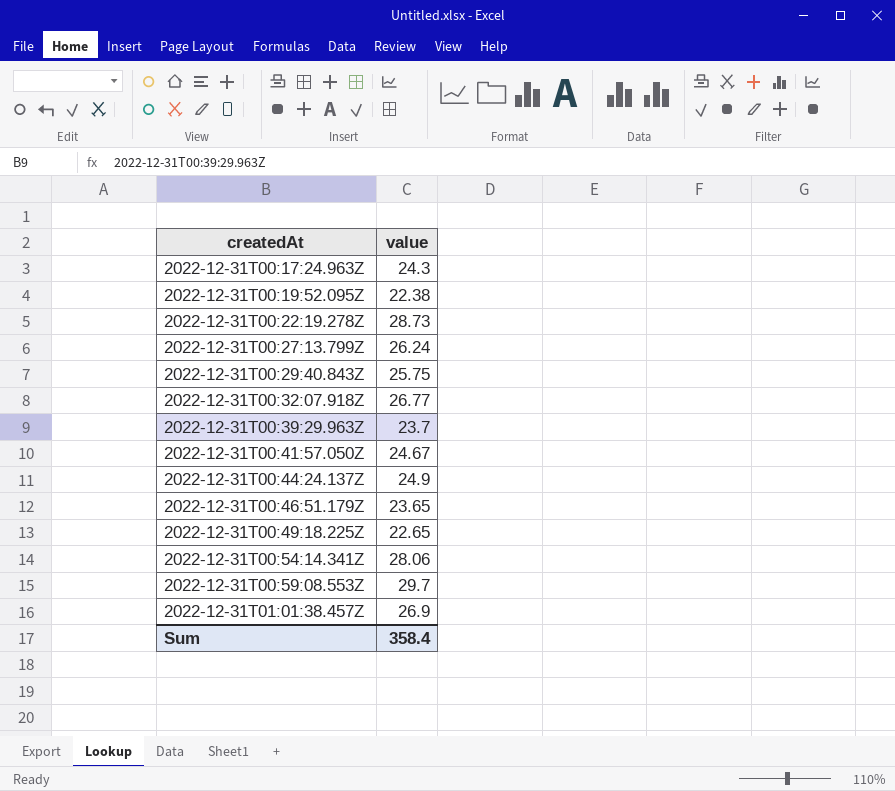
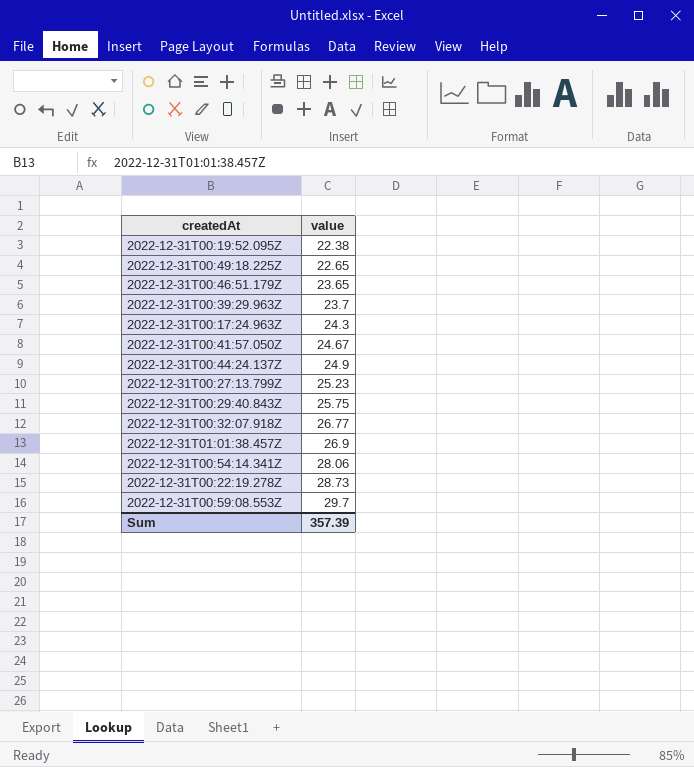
row order: createdAt ascending -> value ascending
2022-12-31T00:27:13.799Z | value: 26.24 -> 25.23
Sum | value: 358.4 -> 357.39

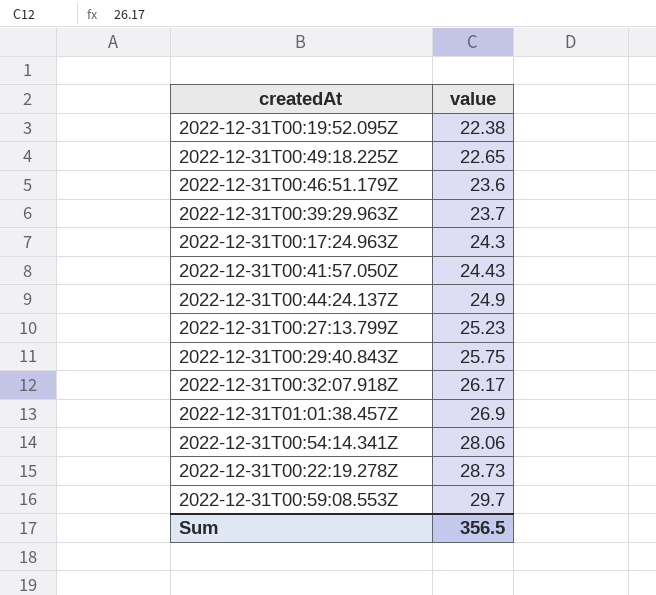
2022-12-31T00:46:51.179Z | value: 23.65 -> 23.6
2022-12-31T00:41:57.050Z | value: 24.67 -> 24.43
2022-12-31T00:32:07.918Z | value: 26.77 -> 26.17
Sum | value: 357.39 -> 356.5

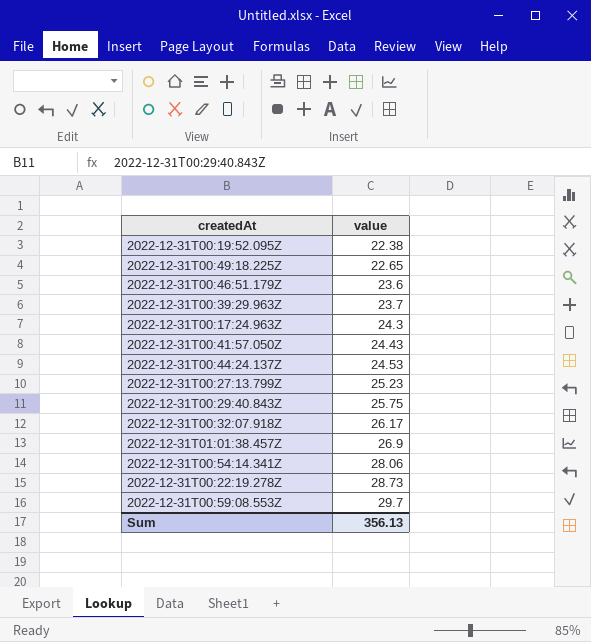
2022-12-31T00:44:24.137Z | value: 24.9 -> 24.53
Sum | value: 356.5 -> 356.13

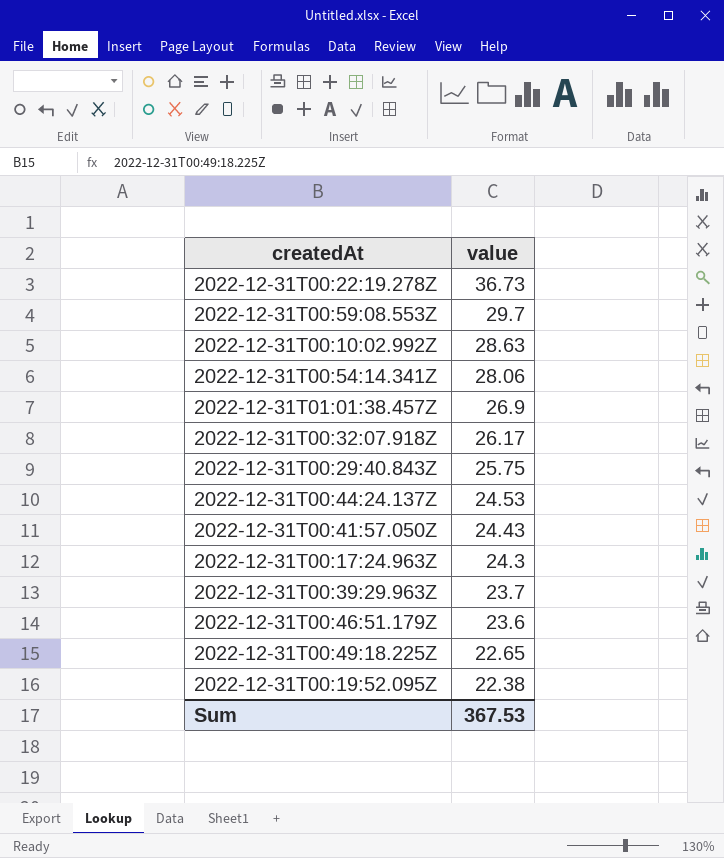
row order: value ascending -> value descending
row 2022-12-31T00:27:13.799Z: 25.23 -> none
2022-12-31T00:22:19.278Z | value: 28.73 -> 36.73
row 2022-12-31T00:10:02.992Z: none -> 28.63
Sum | value: 356.13 -> 367.53

